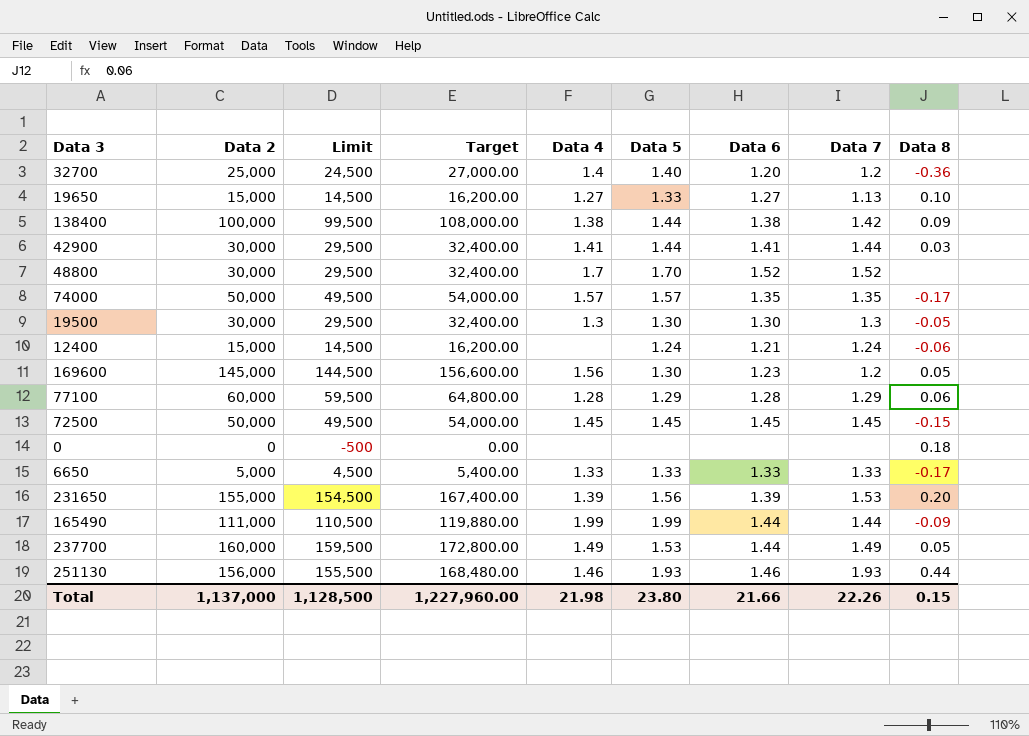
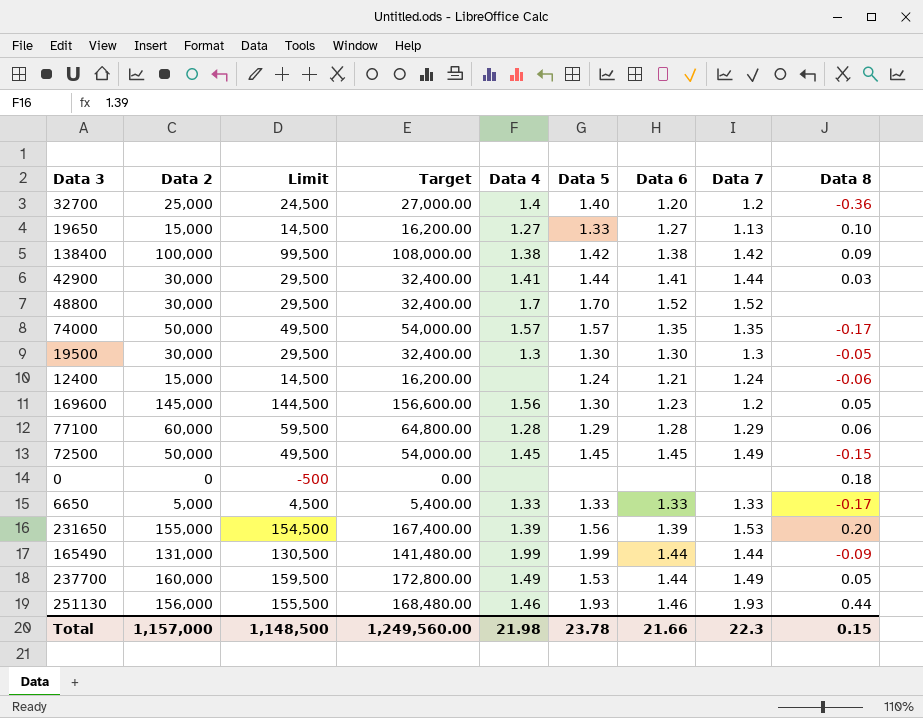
138400 | Data 5: 1.44 -> 1.42
72500 | Data 7: 1.45 -> 1.49
165490 | Data 2: 111,000 -> 131,000
165490 | Limit: 110,500 -> 130,500
165490 | Target: 119,880.00 -> 141,480.00
Total | Data 2: 1,137,000 -> 1,157,000
Total | Limit: 1,128,500 -> 1,148,500
Total | Target: 1,227,960.00 -> 1,249,560.00
Total | Data 5: 23.80 -> 23.78
Total | Data 7: 22.26 -> 22.3

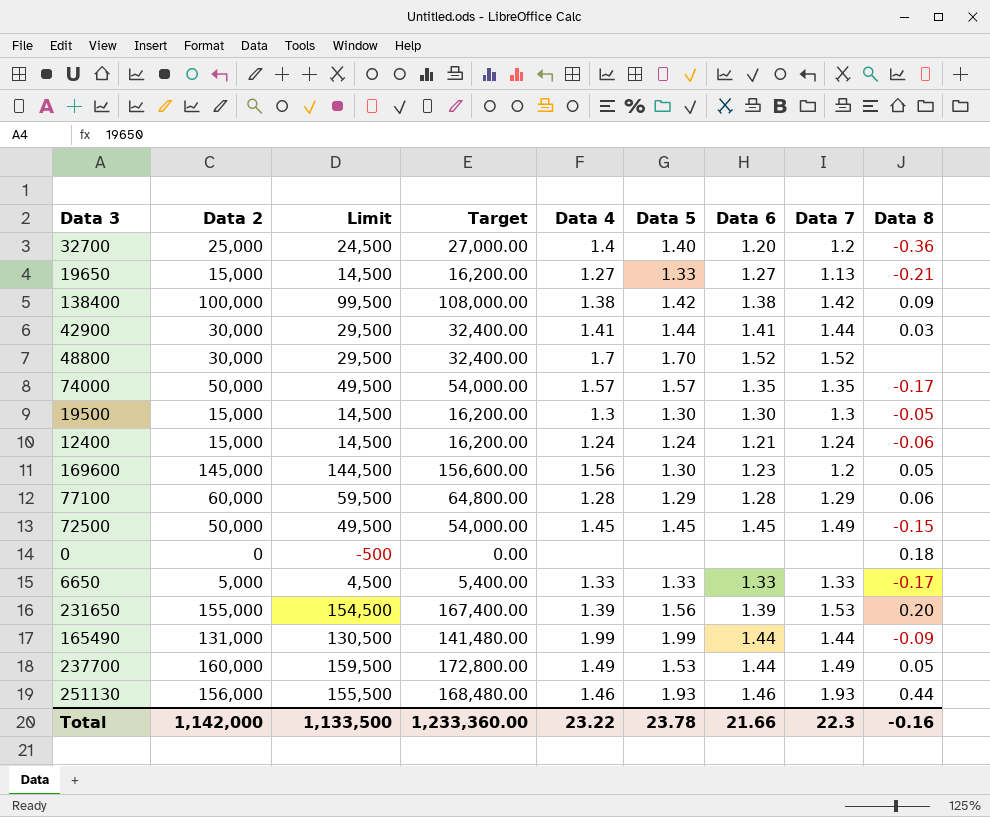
19650 | Data 8: 0.10 -> -0.21
19500 | Data 2: 30,000 -> 15,000
19500 | Limit: 29,500 -> 14,500
19500 | Target: 32,400.00 -> 16,200.00
12400 | Data 4: none -> 1.24
Total | Data 2: 1,157,000 -> 1,142,000
Total | Limit: 1,148,500 -> 1,133,500
Total | Target: 1,249,560.00 -> 1,233,360.00
Total | Data 4: 21.98 -> 23.22
Total | Data 8: 0.15 -> -0.16

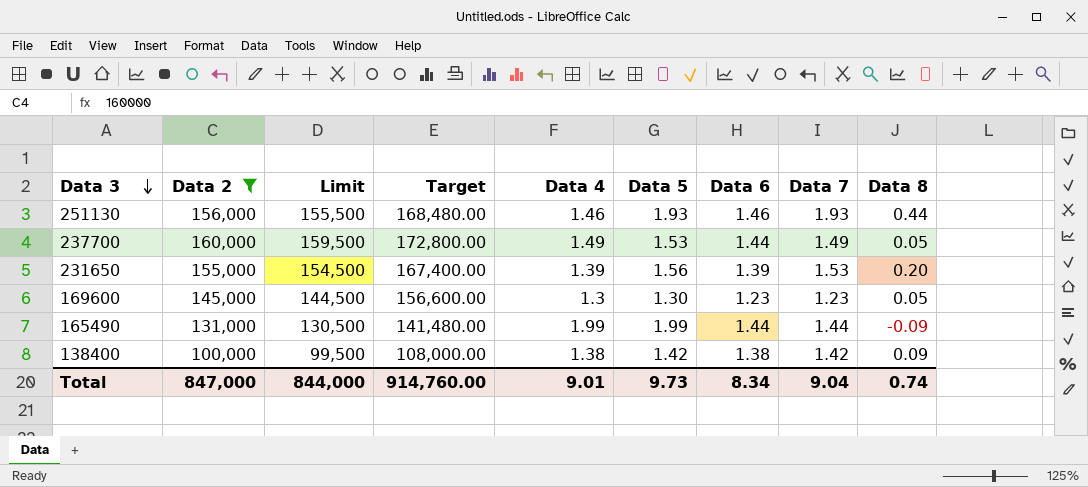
filter: none -> Data 2 >= 100,000
row order: none -> Data 3 descending
169600 | Data 4: 1.56 -> 1.3
169600 | Data 7: 1.2 -> 1.23
Total | Data 2: 1,142,000 -> 847,000
Total | Limit: 1,133,500 -> 844,000
Total | Target: 1,233,360.00 -> 914,760.00
Total | Data 4: 23.22 -> 9.01
Total | Data 5: 23.78 -> 9.73
Total | Data 6: 21.66 -> 8.34
Total | Data 7: 22.3 -> 9.04
Total | Data 8: -0.16 -> 0.74

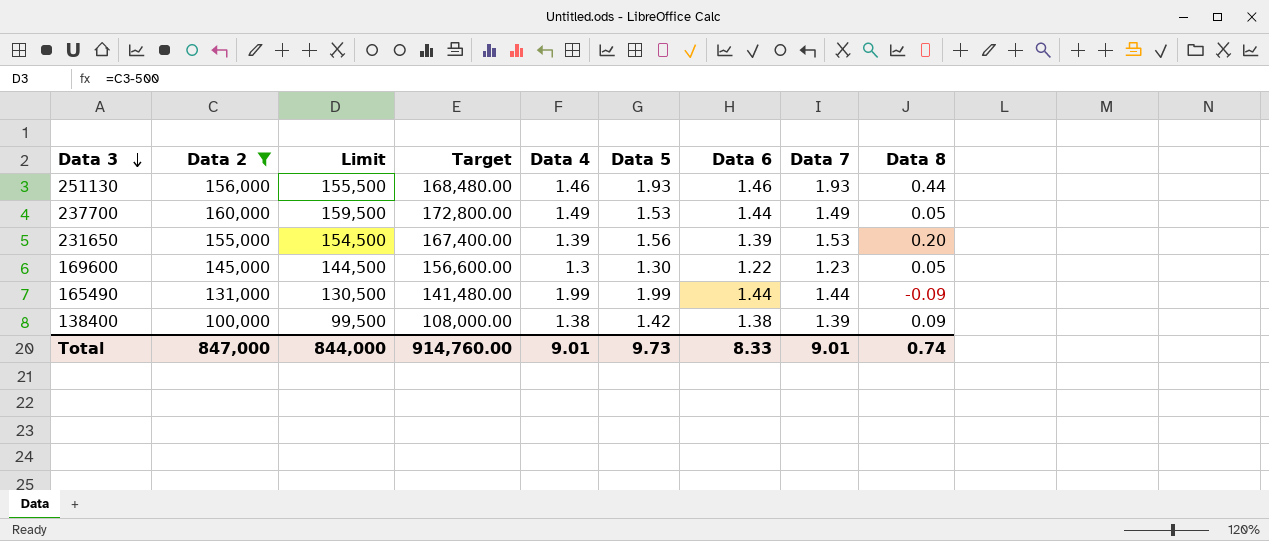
169600 | Data 6: 1.23 -> 1.22
138400 | Data 7: 1.42 -> 1.39
Total | Data 6: 8.34 -> 8.33
Total | Data 7: 9.04 -> 9.01

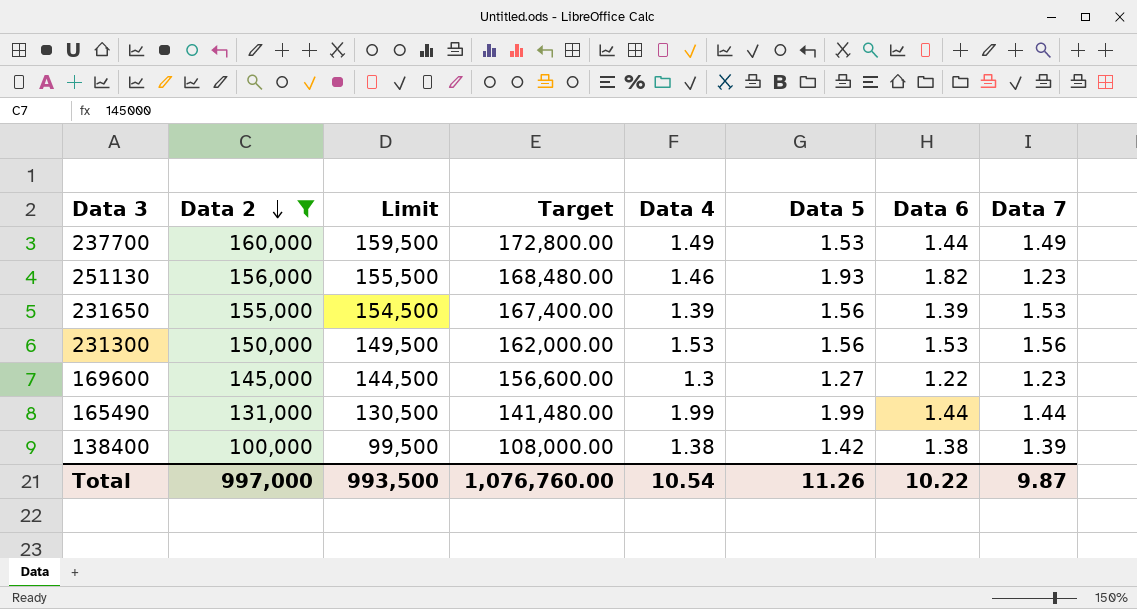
row order: Data 3 descending -> Data 2 descending
column Data 8 | position: 9 -> none
251130 | Data 6: 1.46 -> 1.82
251130 | Data 7: 1.93 -> 1.23
row 231300: none -> 150,000 | 149,500 | 162,000.00 | 1.53 | 1.56 | 1.53 | 1.56
169600 | Data 5: 1.30 -> 1.27
Total | Data 2: 847,000 -> 997,000
Total | Limit: 844,000 -> 993,500
Total | Target: 914,760.00 -> 1,076,760.00
Total | Data 4: 9.01 -> 10.54
Total | Data 5: 9.73 -> 11.26
Total | Data 6: 8.33 -> 10.22
Total | Data 7: 9.01 -> 9.87

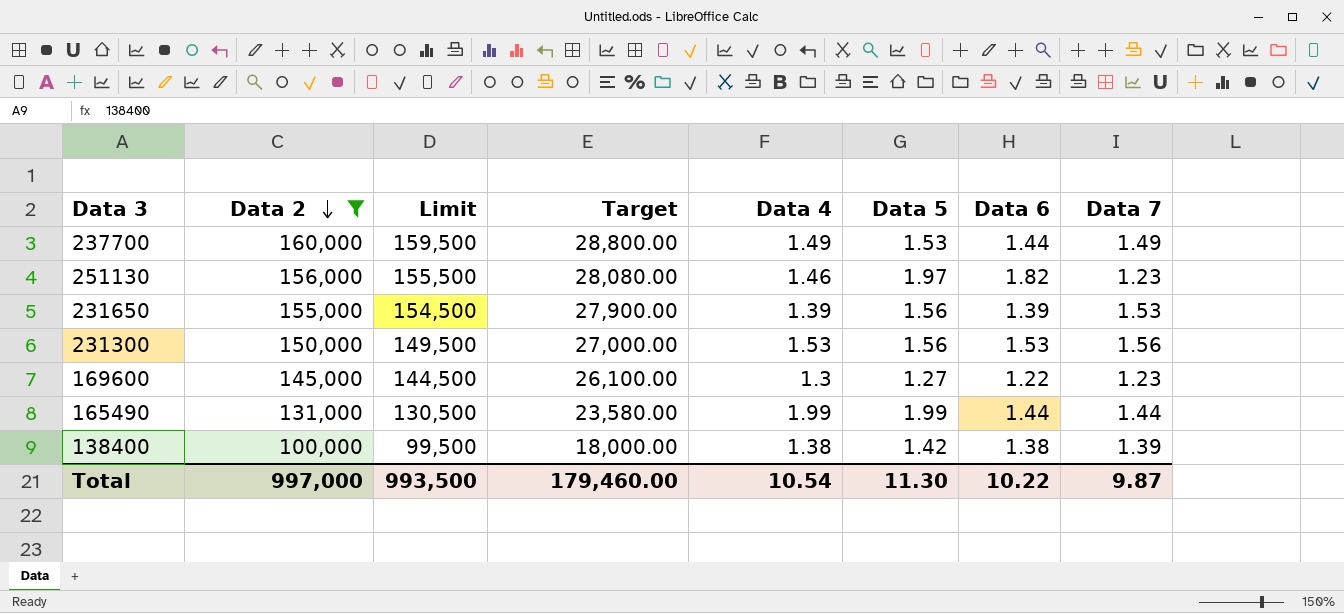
column Target | formula: [Data 2] * 1.08 -> [Data 2] * 0.18
251130 | Data 5: 1.93 -> 1.97
Total | Target: 1,076,760.00 -> 179,460.00
Total | Data 5: 11.26 -> 11.30

